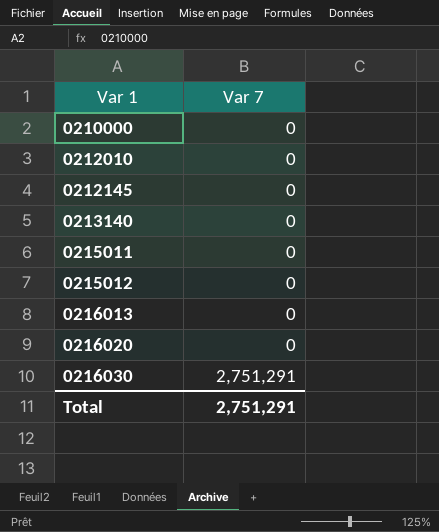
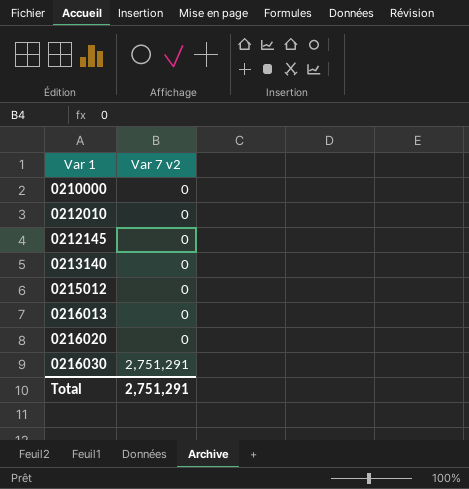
column name: Var 7 -> Var 7 v2
row 0215011: 0 -> none

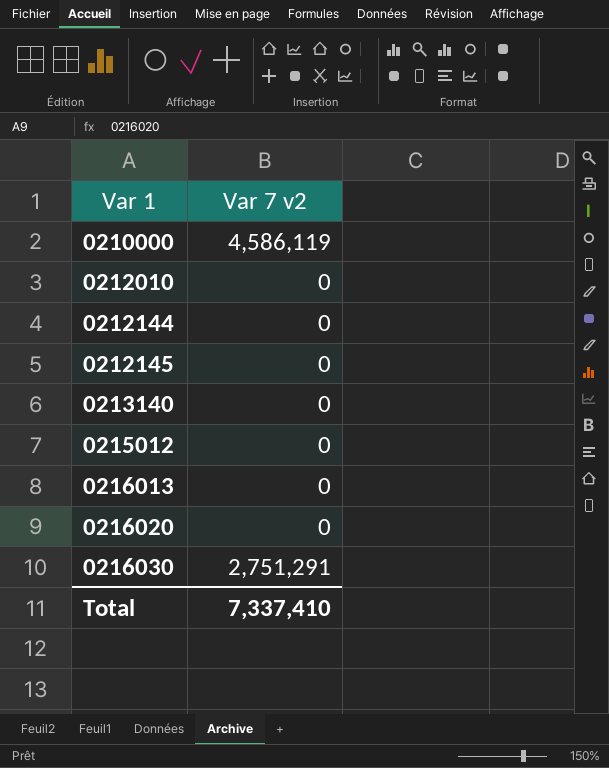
0210000 | Var 7 v2: 0 -> 4,586,119
row 0212144: none -> 0
Total | Var 7 v2: 2,751,291 -> 7,337,410

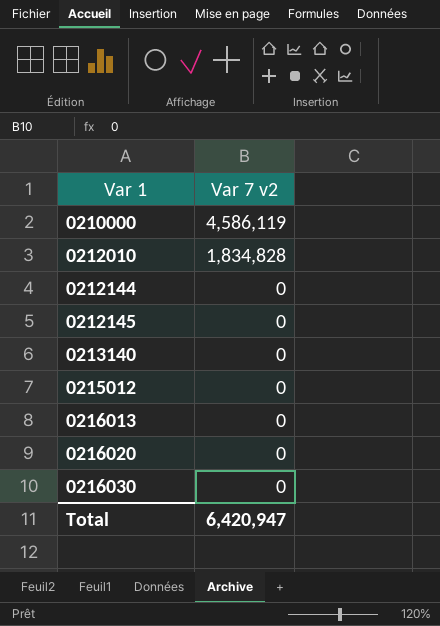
0212010 | Var 7 v2: 0 -> 1,834,828
0216030 | Var 7 v2: 2,751,291 -> 0
Total | Var 7 v2: 7,337,410 -> 6,420,947

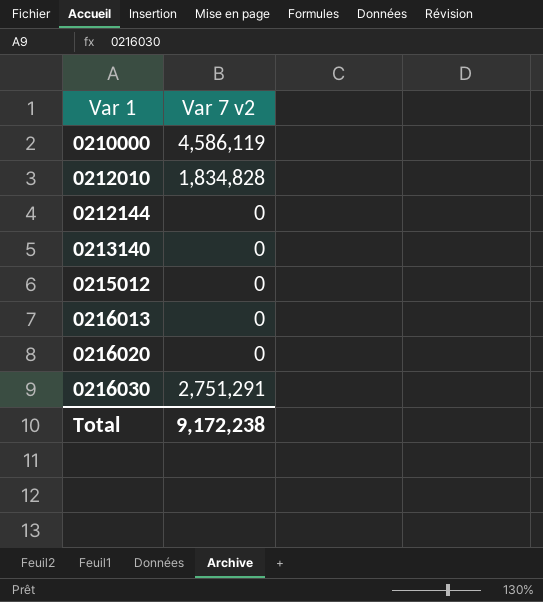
row 0212145: 0 -> none
0216030 | Var 7 v2: 0 -> 2,751,291
Total | Var 7 v2: 6,420,947 -> 9,172,238

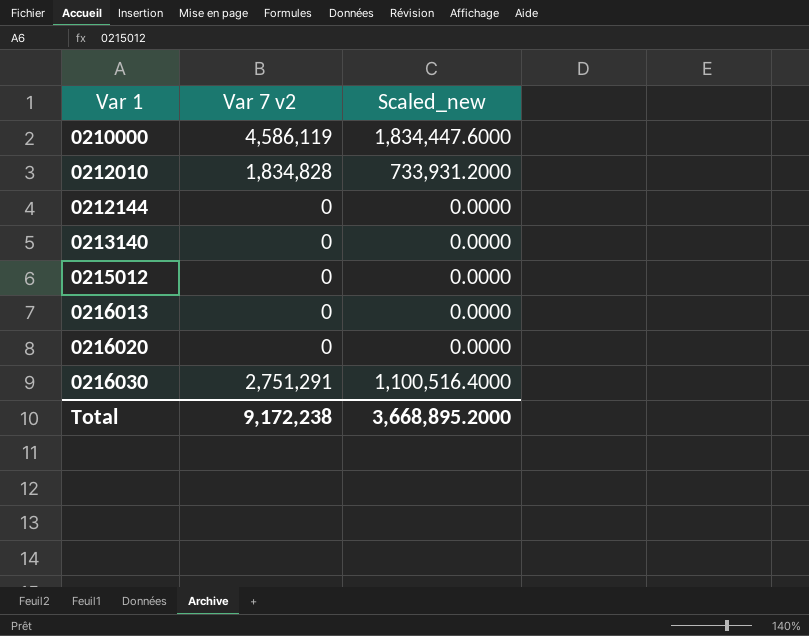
column Scaled_new | formula: none -> [Var 7 v2] * 0.4

